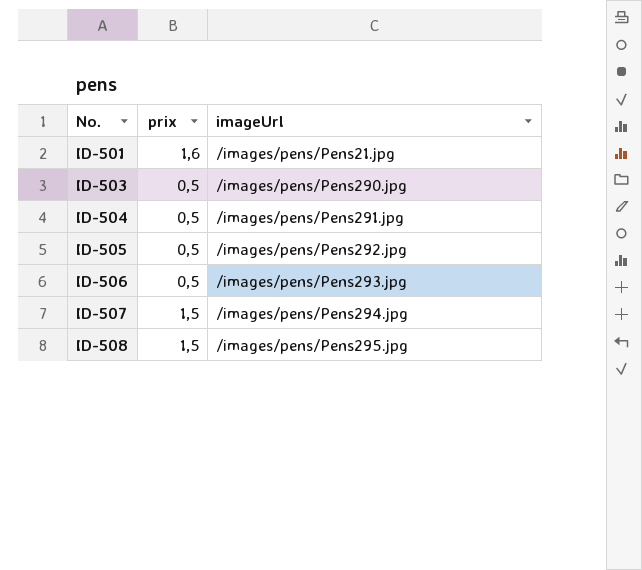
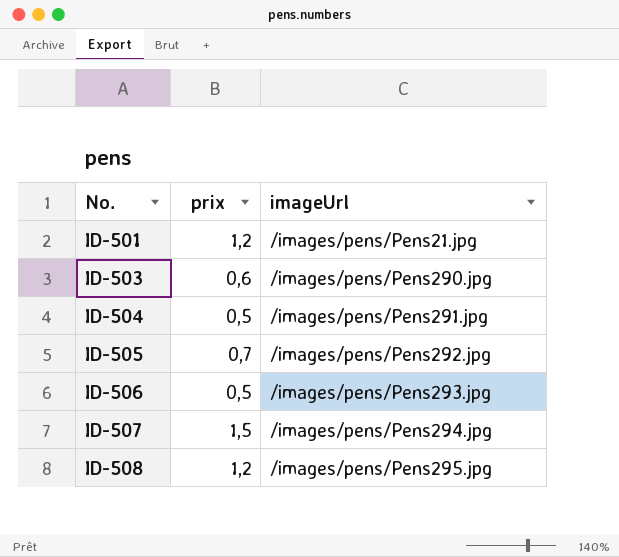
ID-501 | prix: 1,6 -> 1,2
ID-503 | prix: 0,5 -> 0,6
ID-505 | prix: 0,5 -> 0,7
ID-508 | prix: 1,5 -> 1,2

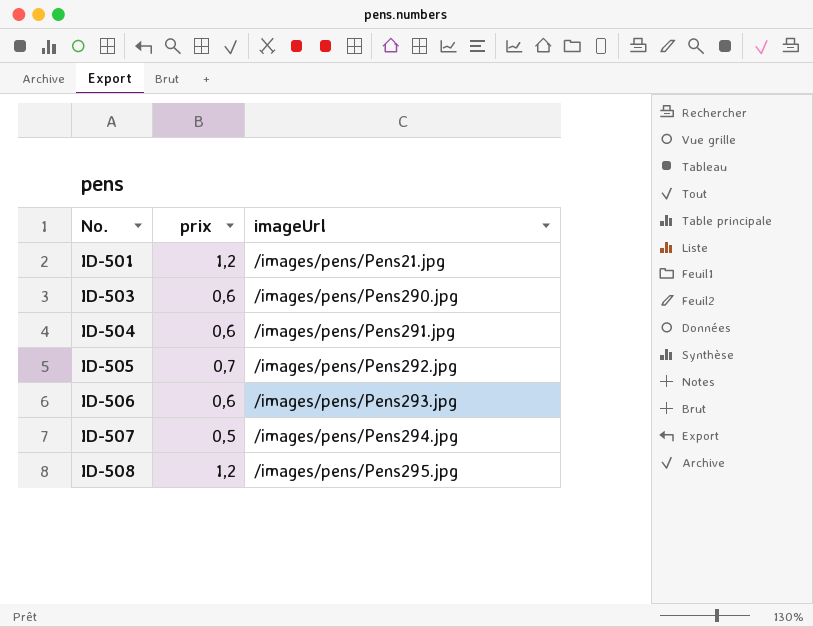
ID-504 | prix: 0,5 -> 0,6
ID-506 | prix: 0,5 -> 0,6
ID-507 | prix: 1,5 -> 0,5

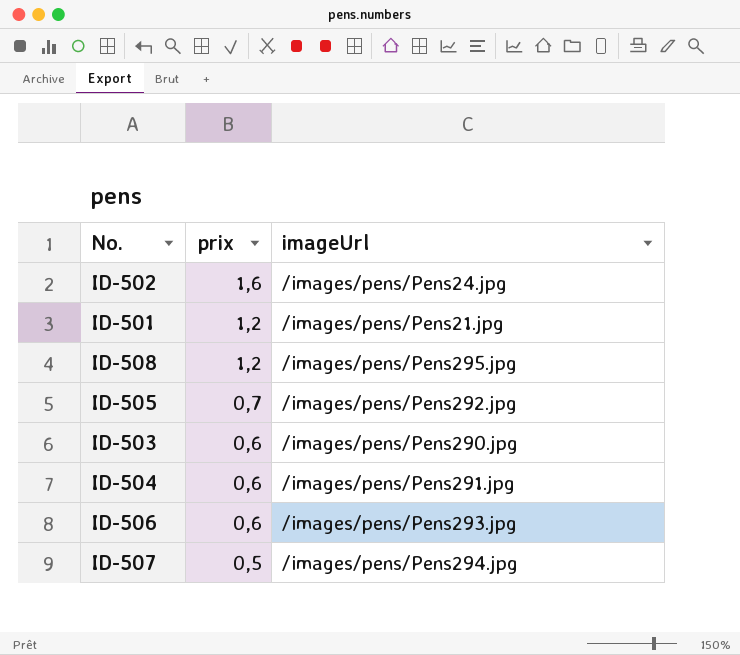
row order: No. ascending -> prix descending
row ID-502: none -> 1,6 | /images/pens/Pens24.jpg

